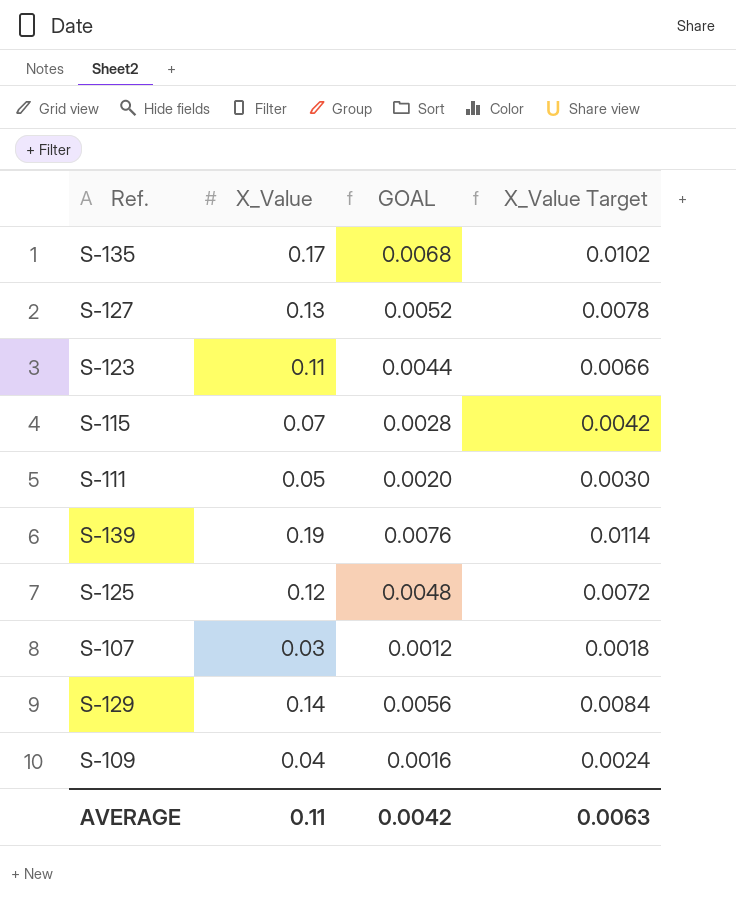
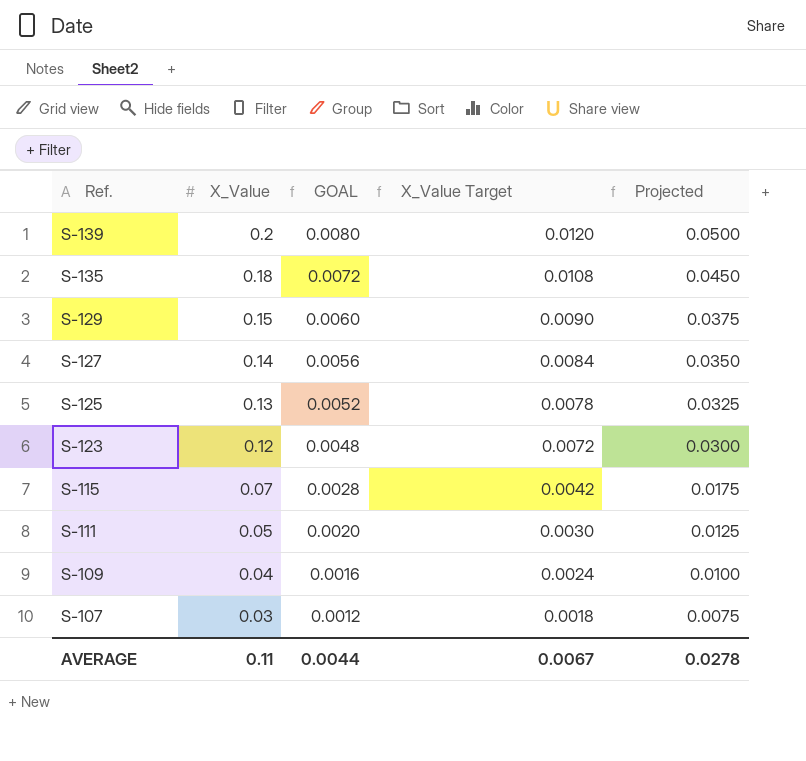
row order: none -> Ref. descending
column Projected | formula: none -> [X_Value] * 0.25
S-139 | X_Value: 0.19 -> 0.2
S-139 | GOAL: 0.0076 -> 0.0080
S-139 | X_Value Target: 0.0114 -> 0.0120
S-135 | X_Value: 0.17 -> 0.18
S-135 | GOAL: 0.0068 -> 0.0072
S-135 | X_Value Target: 0.0102 -> 0.0108
S-129 | X_Value: 0.14 -> 0.15
S-129 | GOAL: 0.0056 -> 0.0060
S-129 | X_Value Target: 0.0084 -> 0.0090
S-127 | X_Value: 0.13 -> 0.14
S-127 | GOAL: 0.0052 -> 0.0056
S-127 | X_Value Target: 0.0078 -> 0.0084
S-125 | X_Value: 0.12 -> 0.13
S-125 | GOAL: 0.0048 -> 0.0052
S-125 | X_Value Target: 0.0072 -> 0.0078
S-123 | X_Value: 0.11 -> 0.12
S-123 | GOAL: 0.0044 -> 0.0048
S-123 | X_Value Target: 0.0066 -> 0.0072
AVERAGE | GOAL: 0.0042 -> 0.0044
AVERAGE | X_Value Target: 0.0063 -> 0.0067

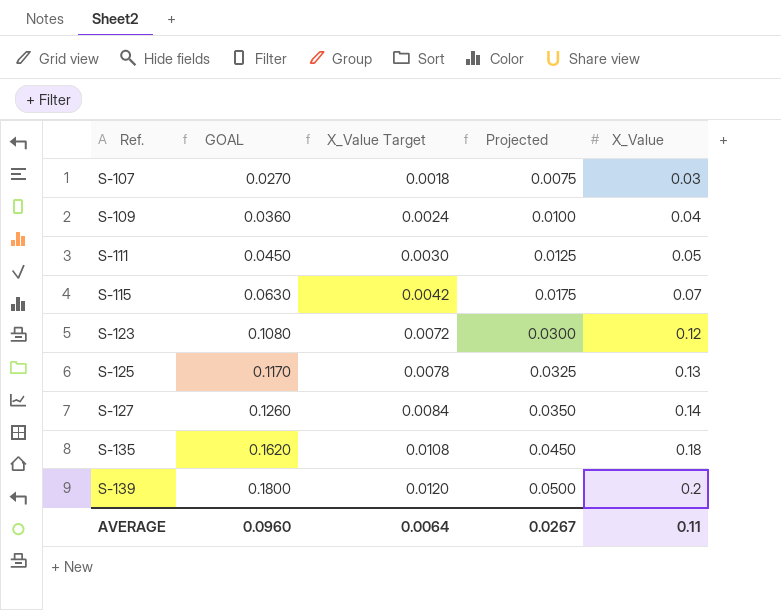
row order: Ref. descending -> Ref. ascending
column GOAL | formula: [X_Value] * 0.04 -> [X_Value] * 0.9
column X_Value | position: 2 -> 5
row S-129: 0.15 | 0.0060 | 0.0090 | 0.0375 -> none
AVERAGE | GOAL: 0.0044 -> 0.0960
AVERAGE | X_Value Target: 0.0067 -> 0.0064
AVERAGE | Projected: 0.0278 -> 0.0267

